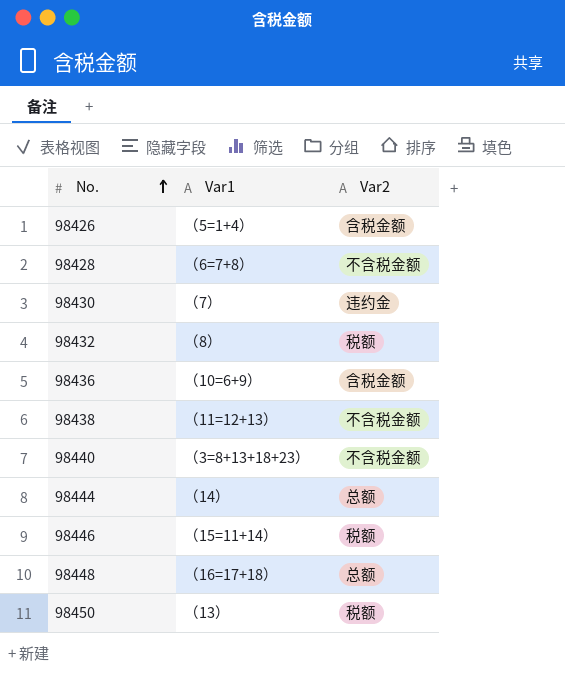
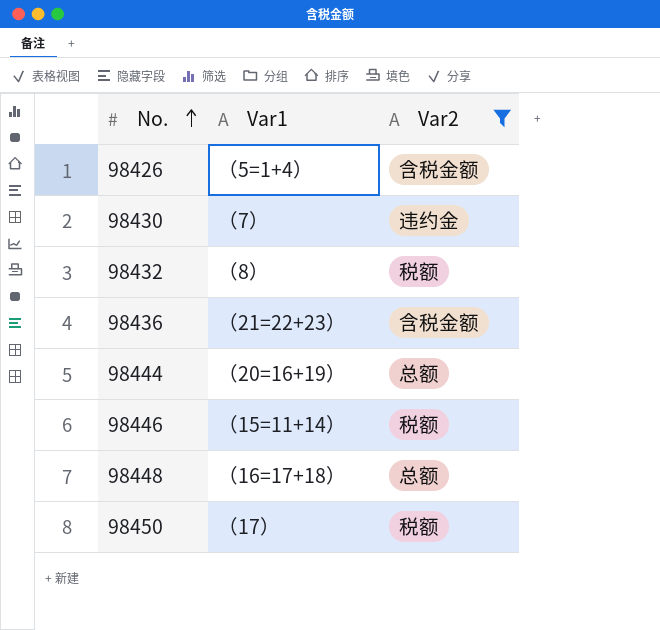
filter: none -> Var2 != 不含税金额
98436 | Var1: （10=6+9） -> （21=22+23）
98444 | Var1: （14） -> （20=16+19）
98450 | Var1: （13） -> （17）

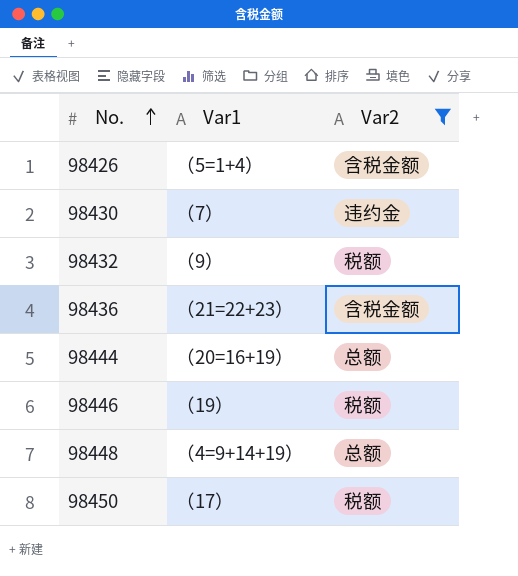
98432 | Var1: （8） -> （9）
98446 | Var1: （15=11+14） -> （19）
98448 | Var1: （16=17+18） -> （4=9+14+19）

